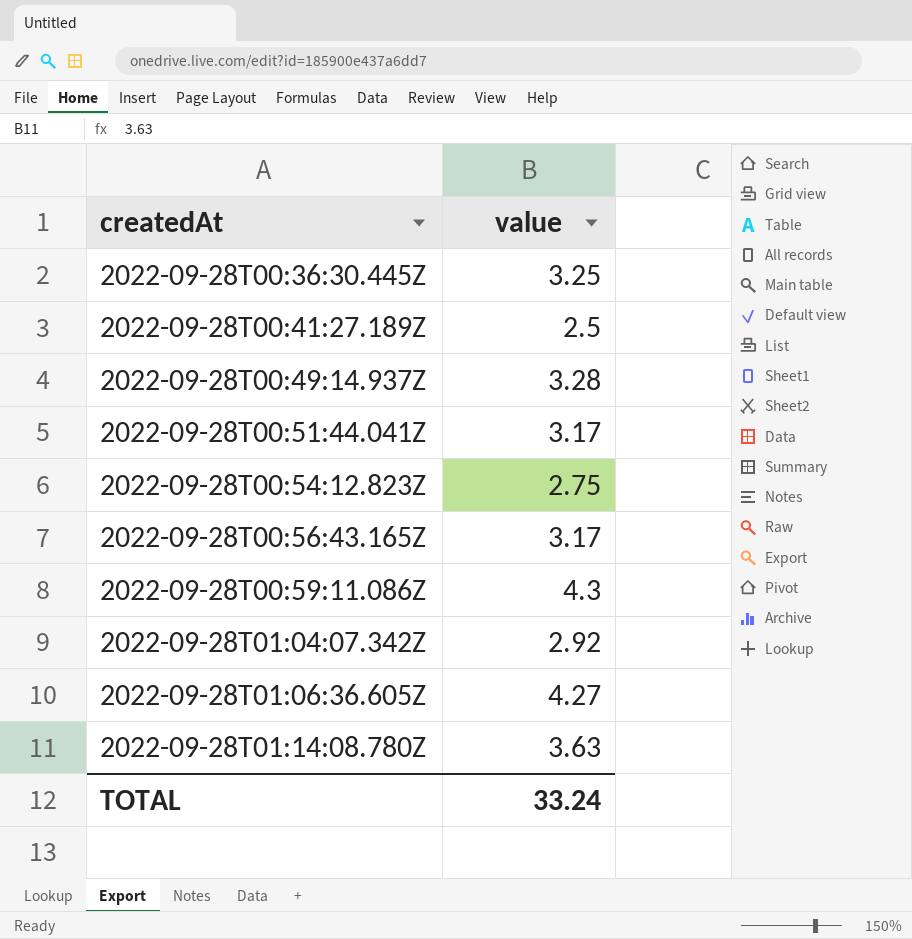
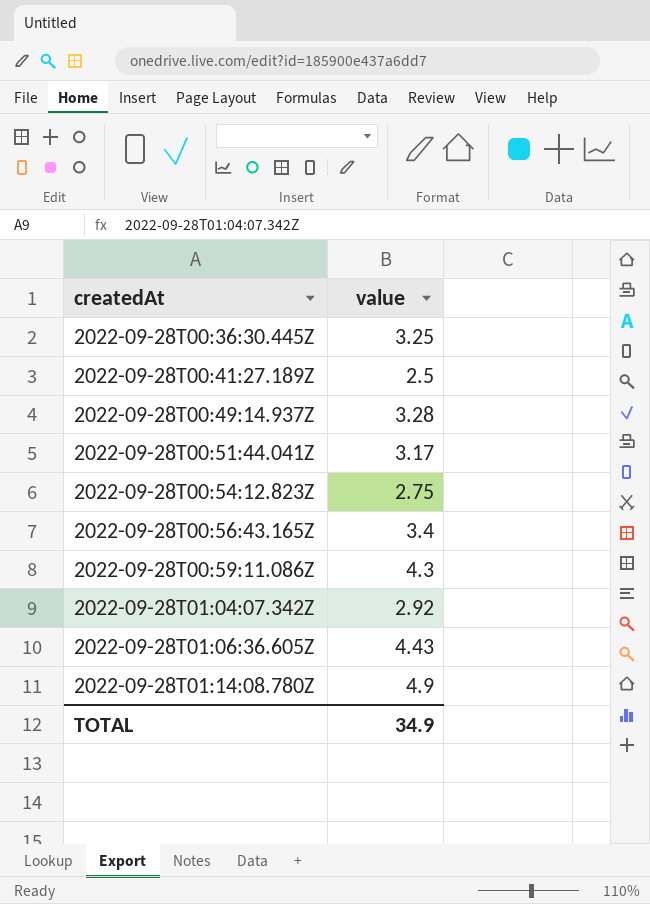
2022-09-28T00:56:43.165Z | value: 3.17 -> 3.4
2022-09-28T01:06:36.605Z | value: 4.27 -> 4.43
2022-09-28T01:14:08.780Z | value: 3.63 -> 4.9
TOTAL | value: 33.24 -> 34.9

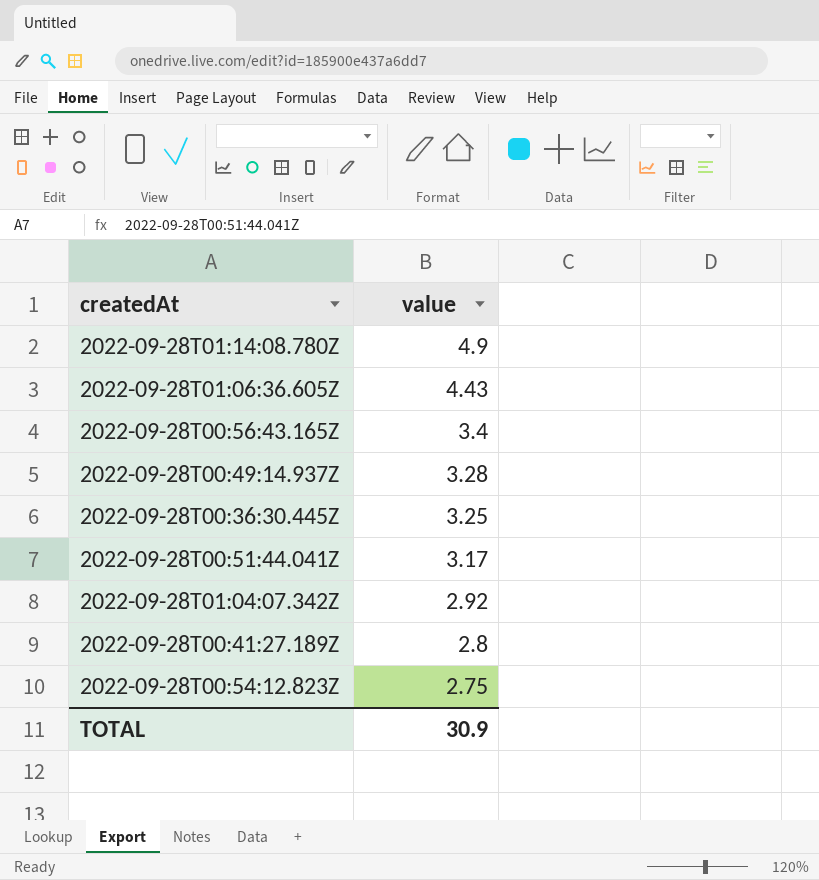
row order: createdAt ascending -> value descending
row 2022-09-28T00:59:11.086Z: 4.3 -> none
2022-09-28T00:41:27.189Z | value: 2.5 -> 2.8
TOTAL | value: 34.9 -> 30.9

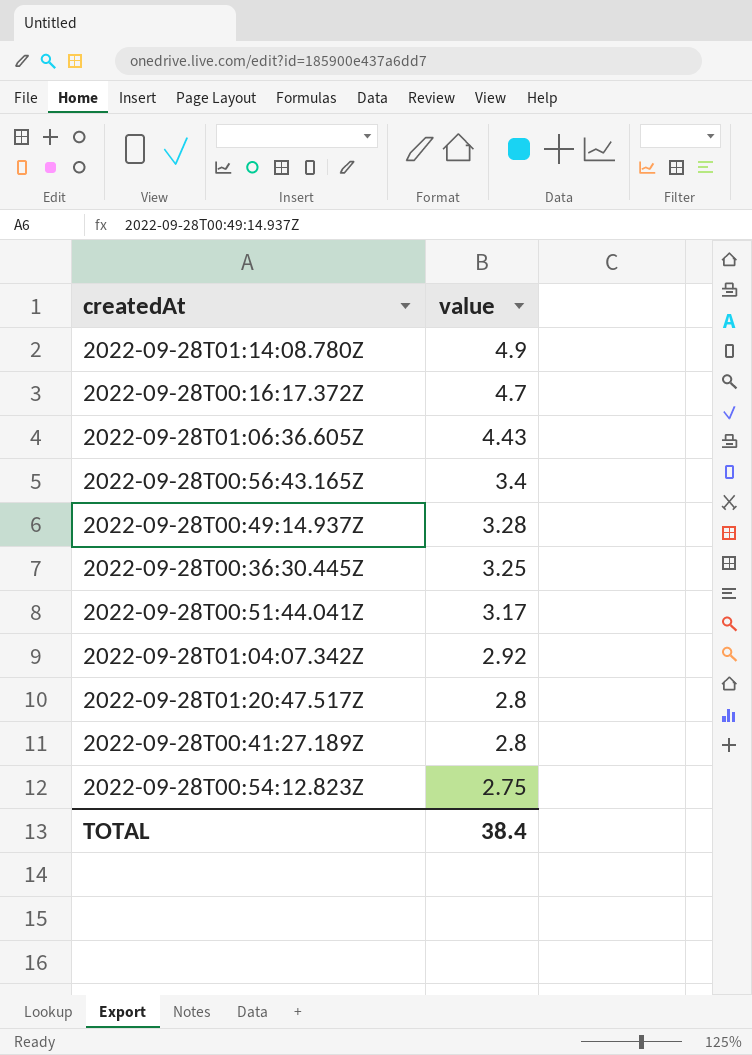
row 2022-09-28T00:16:17.372Z: none -> 4.7
row 2022-09-28T01:20:47.517Z: none -> 2.8
TOTAL | value: 30.9 -> 38.4

